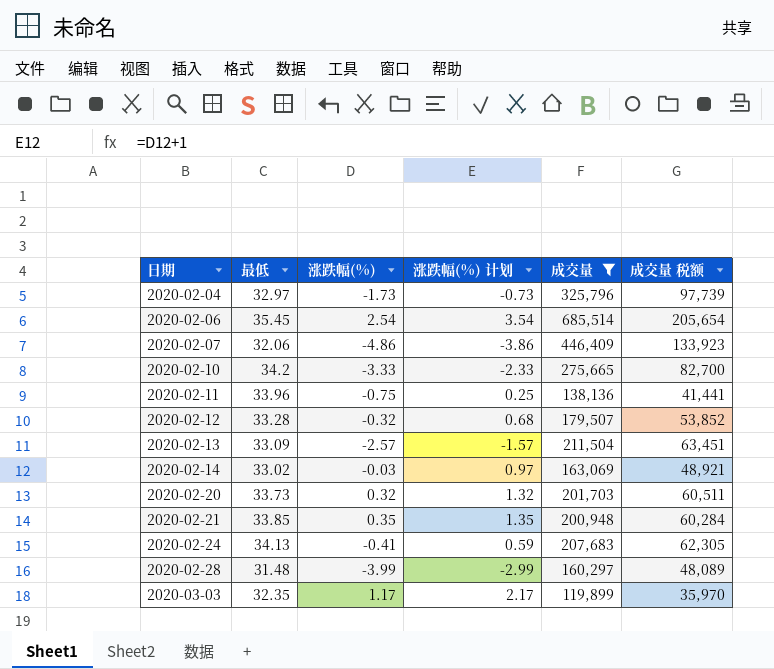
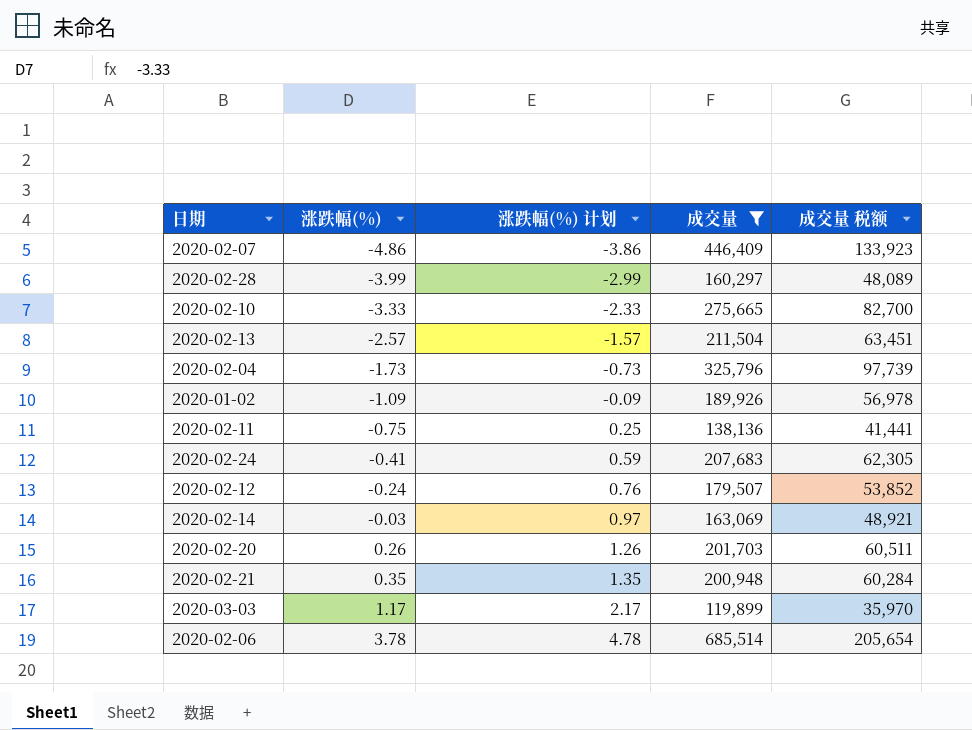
row order: 日期 ascending -> 涨跌幅(%) ascending
column 最低 | position: 2 -> none
row 2020-01-02: none -> -1.09 | -0.09 | 189,926 | 56,978
2020-02-12 | 涨跌幅(%): -0.32 -> -0.24
2020-02-12 | 涨跌幅(%) 计划: 0.68 -> 0.76
2020-02-20 | 涨跌幅(%): 0.32 -> 0.26
2020-02-20 | 涨跌幅(%) 计划: 1.32 -> 1.26
2020-02-06 | 涨跌幅(%): 2.54 -> 3.78
2020-02-06 | 涨跌幅(%) 计划: 3.54 -> 4.78

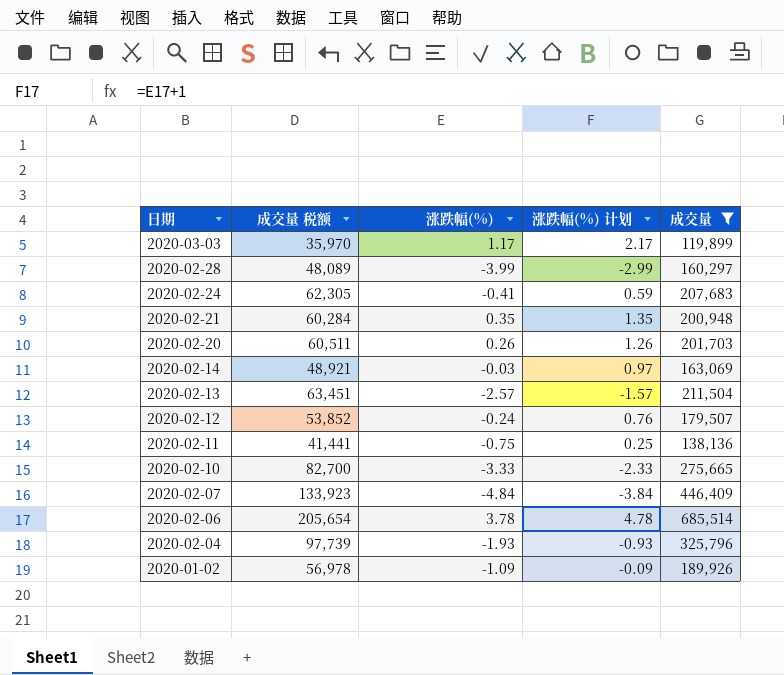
row order: 涨跌幅(%) ascending -> 日期 descending
column 成交量 税额 | position: 5 -> 2
2020-02-07 | 涨跌幅(%): -4.86 -> -4.84
2020-02-07 | 涨跌幅(%) 计划: -3.86 -> -3.84
2020-02-04 | 涨跌幅(%): -1.73 -> -1.93
2020-02-04 | 涨跌幅(%) 计划: -0.73 -> -0.93

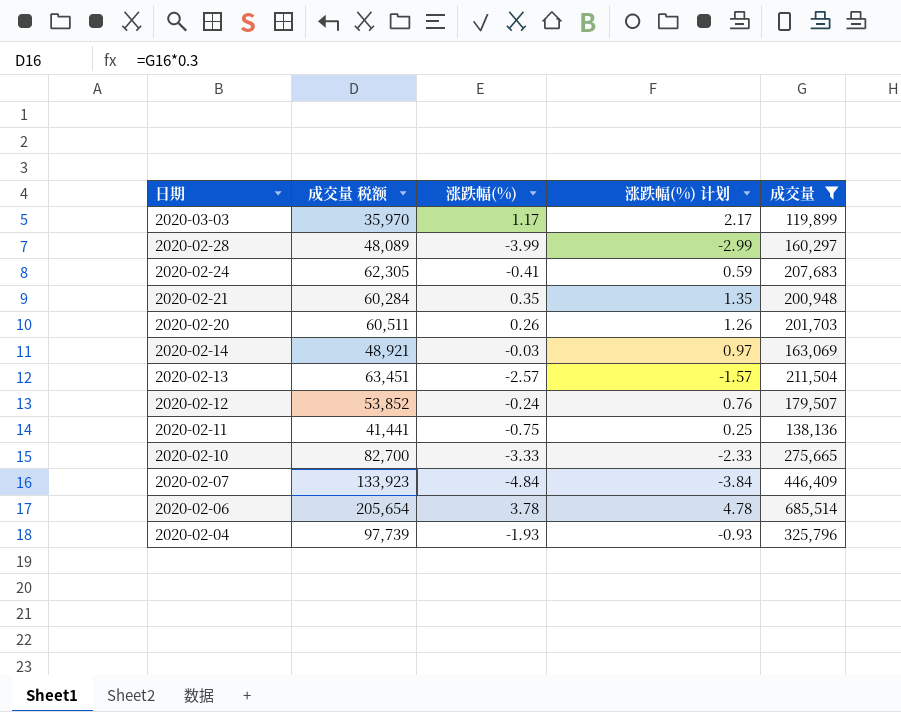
row 2020-01-02: 56,978 | -1.09 | -0.09 | 189,926 -> none

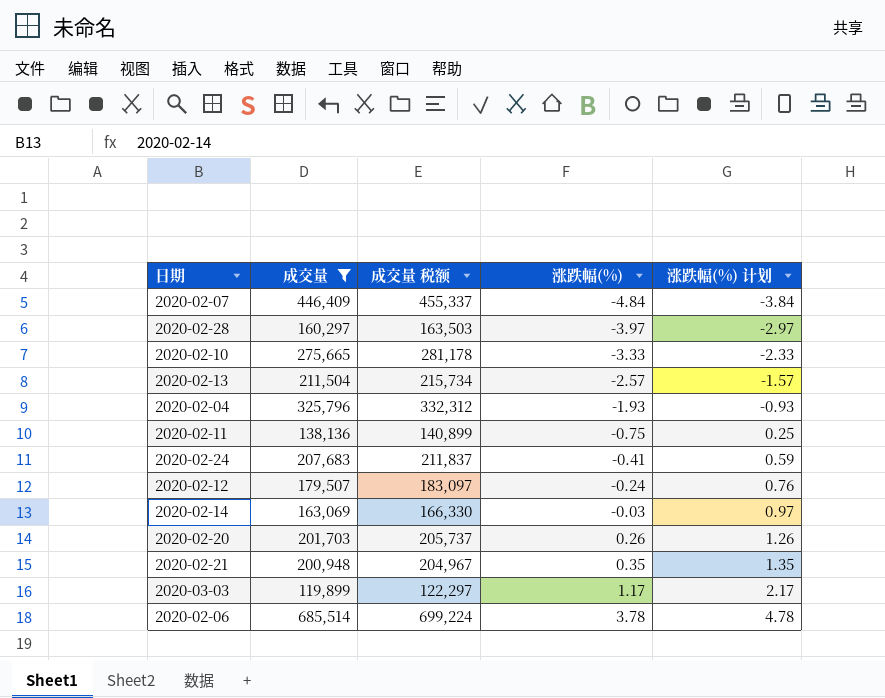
row order: 日期 descending -> 涨跌幅(%) ascending
column 成交量 | position: 5 -> 2
column 成交量 税额 | formula: [成交量] * 0.3 -> [成交量] * 1.02
2020-02-28 | 涨跌幅(%): -3.99 -> -3.97
2020-02-28 | 涨跌幅(%) 计划: -2.99 -> -2.97

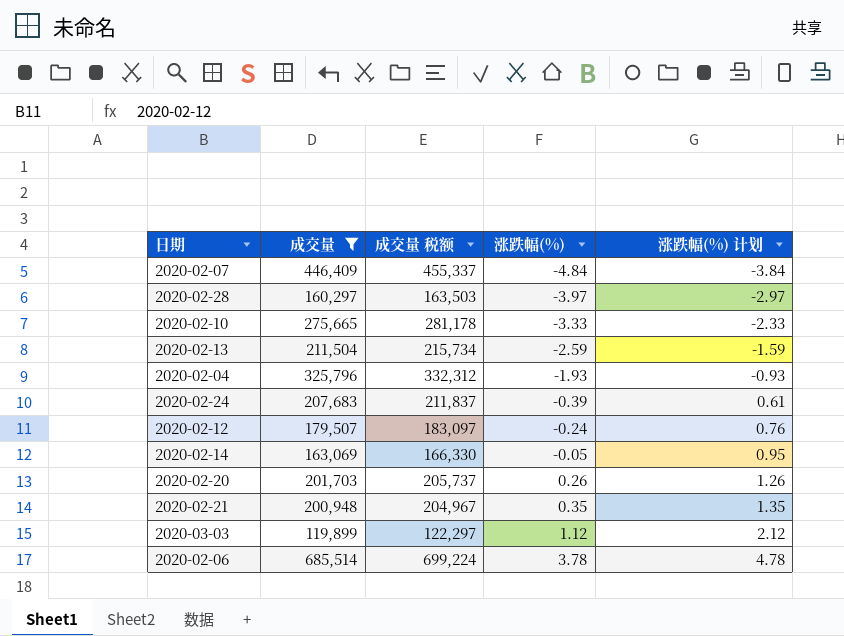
row 2020-02-11: 138,136 | 140,899 | -0.75 | 0.25 -> none
2020-02-13 | 涨跌幅(%): -2.57 -> -2.59
2020-02-13 | 涨跌幅(%) 计划: -1.57 -> -1.59
2020-02-24 | 涨跌幅(%): -0.41 -> -0.39
2020-02-24 | 涨跌幅(%) 计划: 0.59 -> 0.61
2020-02-14 | 涨跌幅(%): -0.03 -> -0.05
2020-02-14 | 涨跌幅(%) 计划: 0.97 -> 0.95
2020-03-03 | 涨跌幅(%): 1.17 -> 1.12
2020-03-03 | 涨跌幅(%) 计划: 2.17 -> 2.12

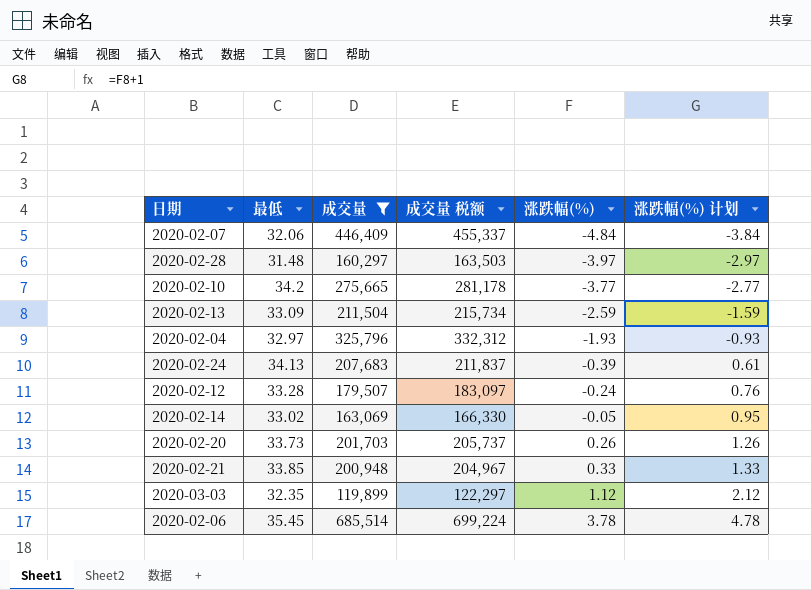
column 最低 | position: none -> 2
2020-02-10 | 涨跌幅(%): -3.33 -> -3.77
2020-02-10 | 涨跌幅(%) 计划: -2.33 -> -2.77
2020-02-21 | 涨跌幅(%): 0.35 -> 0.33
2020-02-21 | 涨跌幅(%) 计划: 1.35 -> 1.33

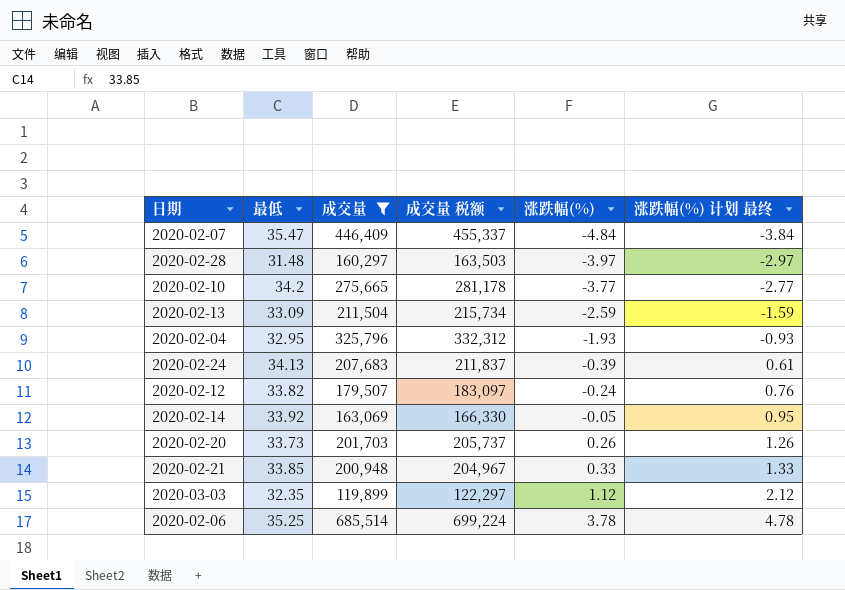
column name: 涨跌幅(%) 计划 -> 涨跌幅(%) 计划 最终
2020-02-07 | 最低: 32.06 -> 35.47
2020-02-04 | 最低: 32.97 -> 32.95
2020-02-12 | 最低: 33.28 -> 33.82
2020-02-14 | 最低: 33.02 -> 33.92
2020-02-06 | 最低: 35.45 -> 35.25

